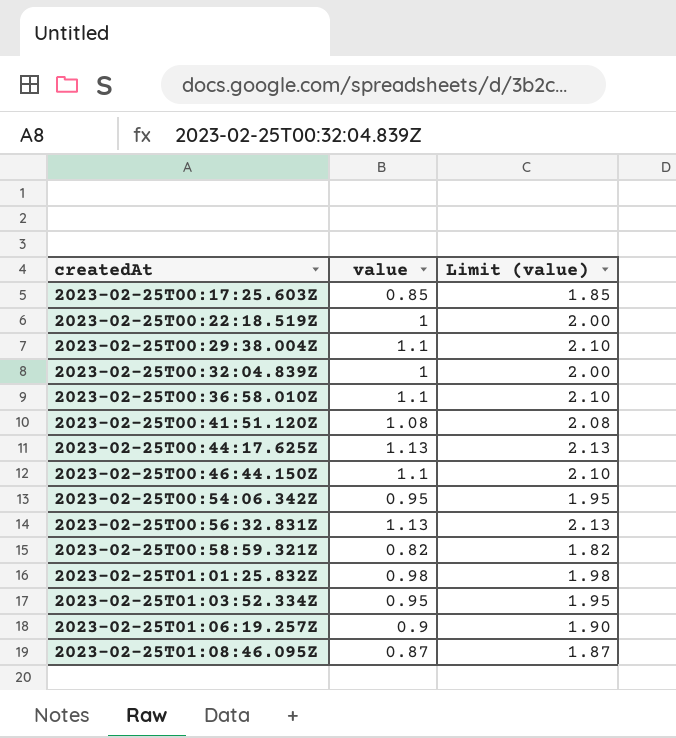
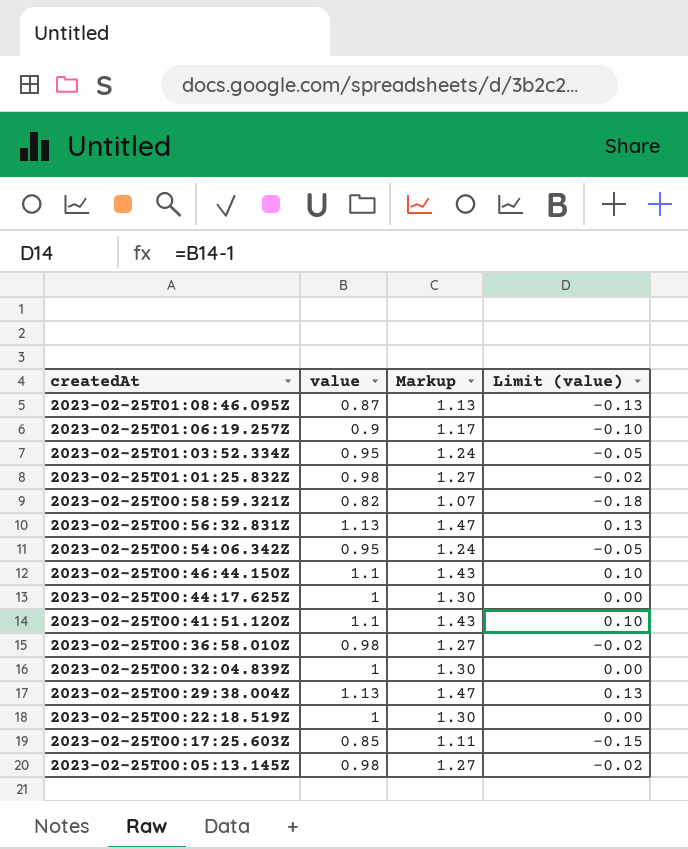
row order: createdAt ascending -> createdAt descending
column Markup | formula: none -> [value] * 1.3
column Limit (value) | formula: [value] + 1 -> [value] - 1
2023-02-25T00:44:17.625Z | value: 1.13 -> 1
2023-02-25T00:41:51.120Z | value: 1.08 -> 1.1
2023-02-25T00:36:58.010Z | value: 1.1 -> 0.98
2023-02-25T00:29:38.004Z | value: 1.1 -> 1.13
row 2023-02-25T00:05:13.145Z: none -> 0.98 | 1.27 | -0.02

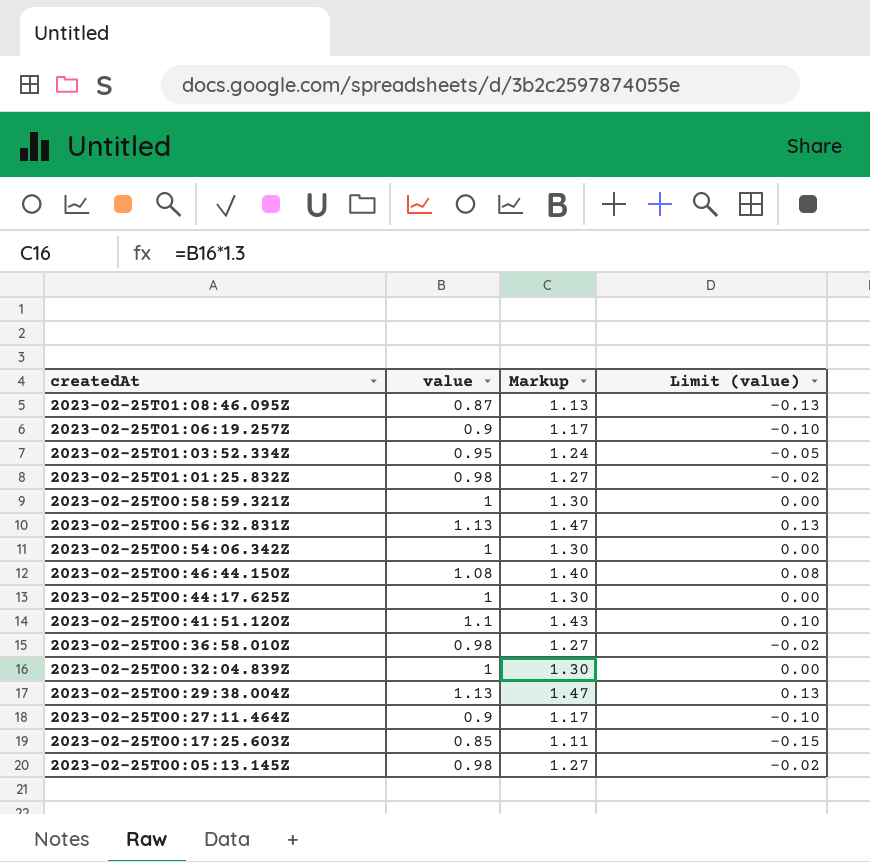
row 2023-02-25T00:22:18.519Z: 1 | 1.30 | 0.00 -> none
2023-02-25T00:58:59.321Z | value: 0.82 -> 1
2023-02-25T00:58:59.321Z | Markup: 1.07 -> 1.30
2023-02-25T00:58:59.321Z | Limit (value): -0.18 -> 0.00
2023-02-25T00:54:06.342Z | value: 0.95 -> 1
2023-02-25T00:54:06.342Z | Markup: 1.24 -> 1.30
2023-02-25T00:54:06.342Z | Limit (value): -0.05 -> 0.00
2023-02-25T00:46:44.150Z | value: 1.1 -> 1.08
2023-02-25T00:46:44.150Z | Markup: 1.43 -> 1.40
2023-02-25T00:46:44.150Z | Limit (value): 0.10 -> 0.08
row 2023-02-25T00:27:11.464Z: none -> 0.9 | 1.17 | -0.10

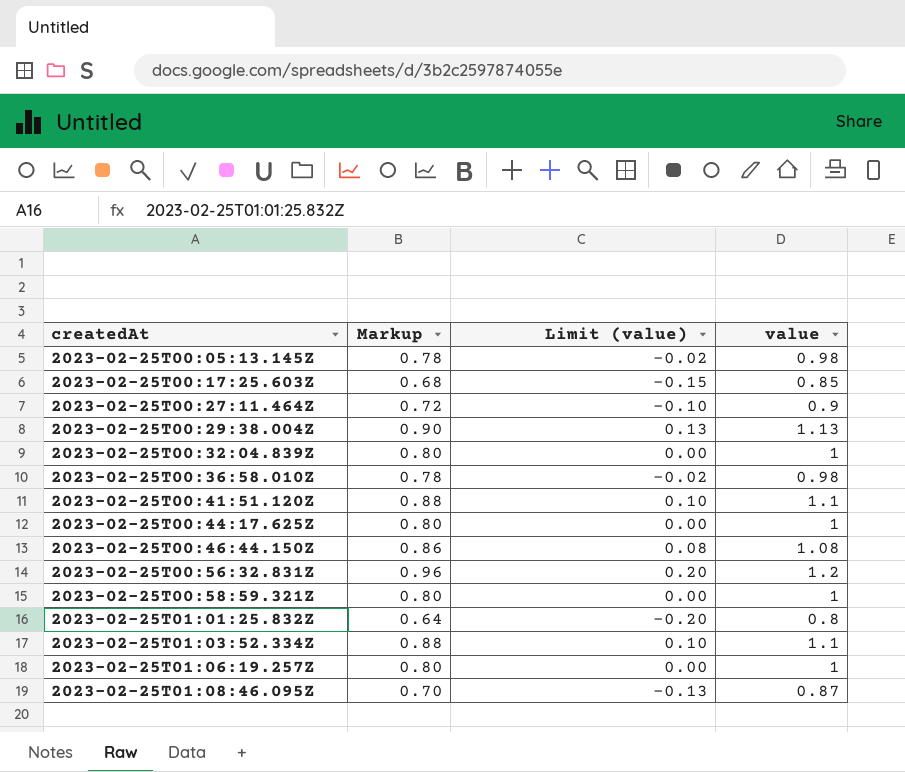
row order: createdAt descending -> createdAt ascending
column Markup | formula: [value] * 1.3 -> [value] * 0.8
column value | position: 2 -> 4
row 2023-02-25T00:54:06.342Z: 1 | 1.30 | 0.00 -> none
2023-02-25T00:56:32.831Z | Limit (value): 0.13 -> 0.20
2023-02-25T00:56:32.831Z | value: 1.13 -> 1.2
2023-02-25T01:01:25.832Z | Limit (value): -0.02 -> -0.20
2023-02-25T01:01:25.832Z | value: 0.98 -> 0.8
2023-02-25T01:03:52.334Z | Limit (value): -0.05 -> 0.10
2023-02-25T01:03:52.334Z | value: 0.95 -> 1.1
2023-02-25T01:06:19.257Z | Limit (value): -0.10 -> 0.00
2023-02-25T01:06:19.257Z | value: 0.9 -> 1

